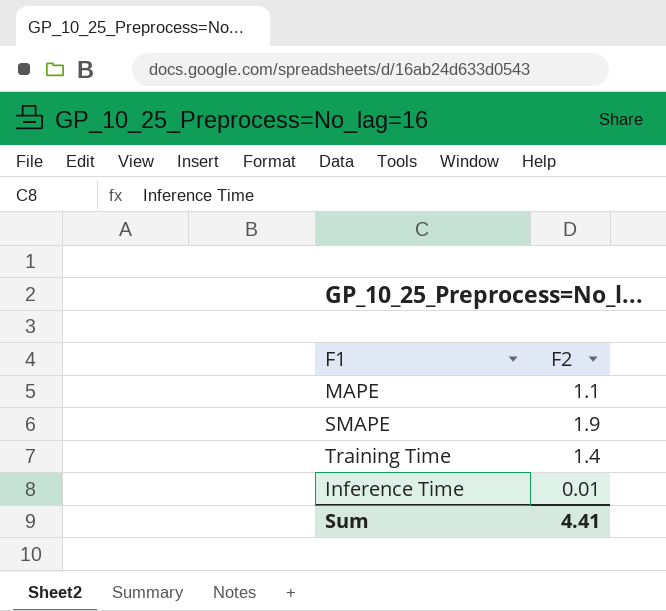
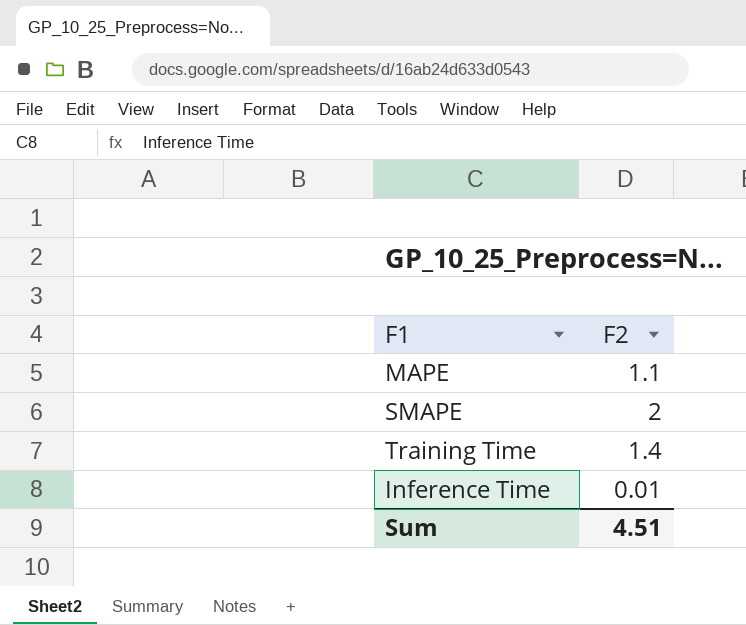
SMAPE | F2: 1.9 -> 2
Sum | F2: 4.41 -> 4.51

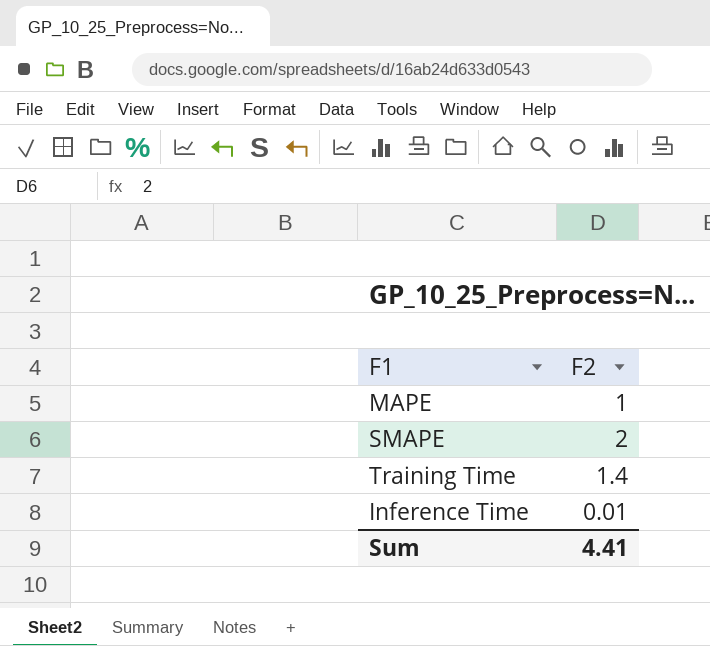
MAPE | F2: 1.1 -> 1
Sum | F2: 4.51 -> 4.41

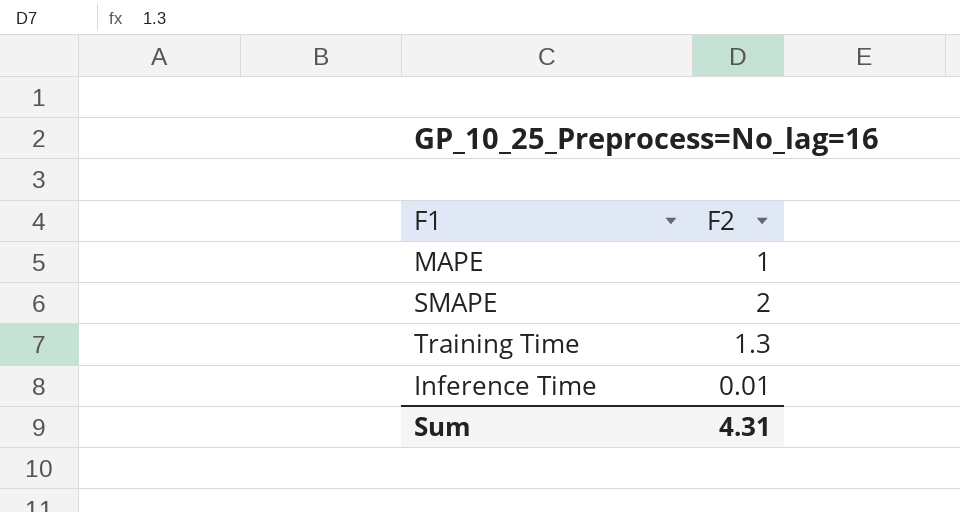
Training Time | F2: 1.4 -> 1.3
Sum | F2: 4.41 -> 4.31

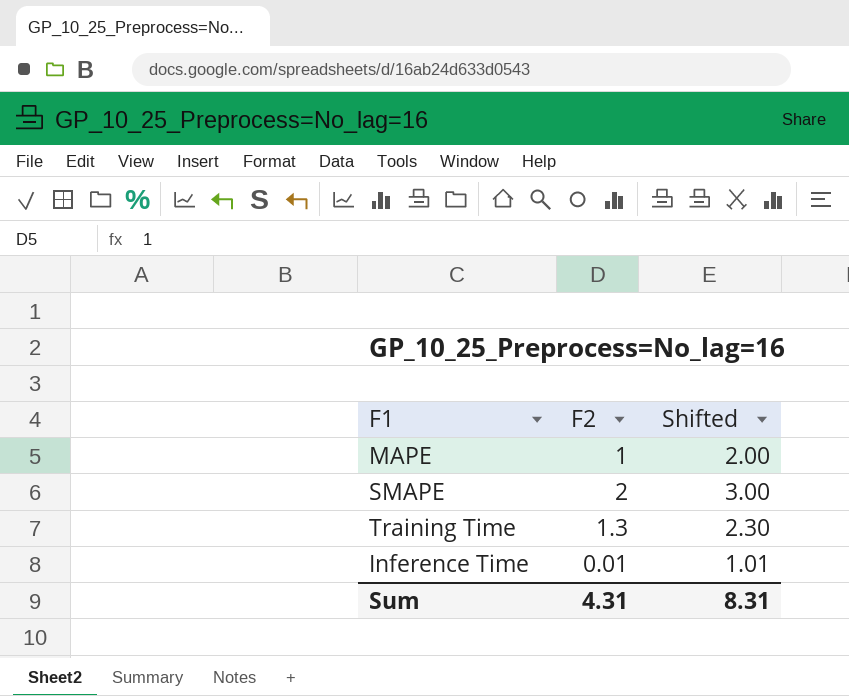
column Shifted | formula: none -> [F2] + 1

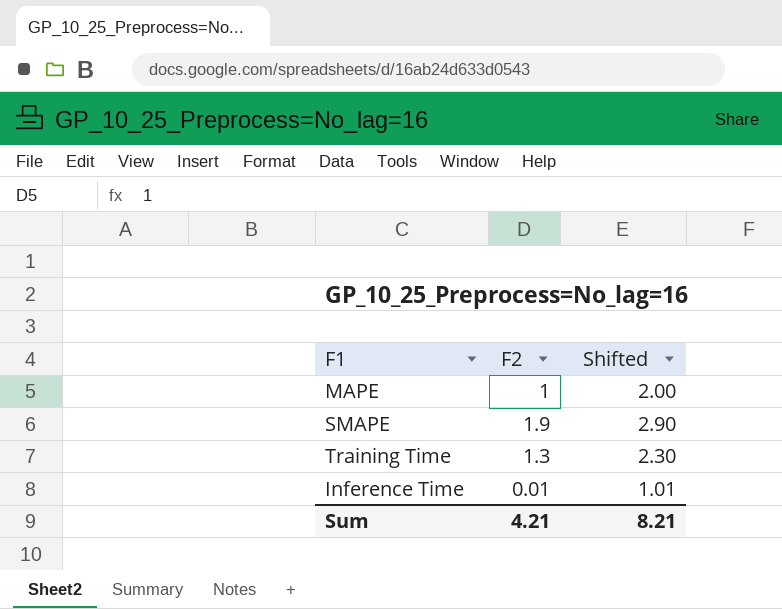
SMAPE | F2: 2 -> 1.9
SMAPE | Shifted: 3.00 -> 2.90
Sum | F2: 4.31 -> 4.21
Sum | Shifted: 8.31 -> 8.21

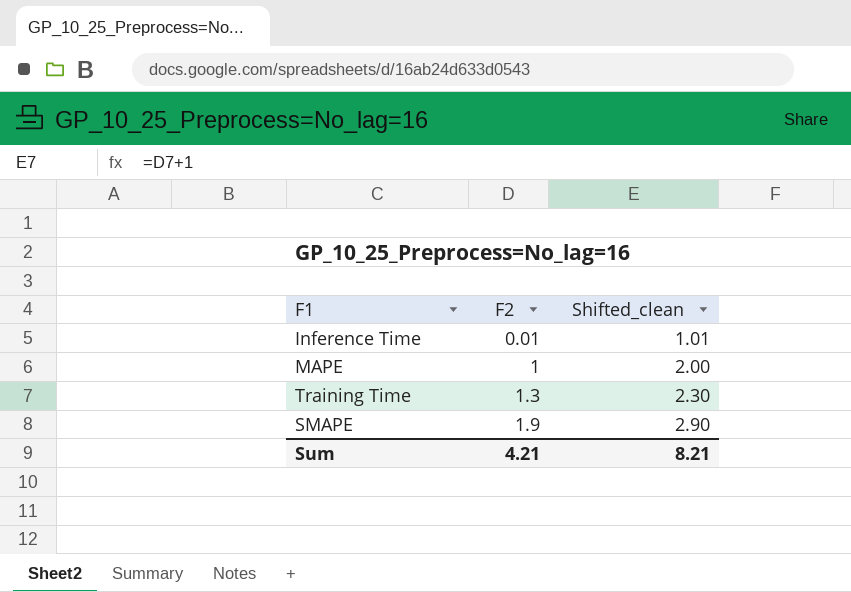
row order: none -> F2 ascending
column name: Shifted -> Shifted_clean

